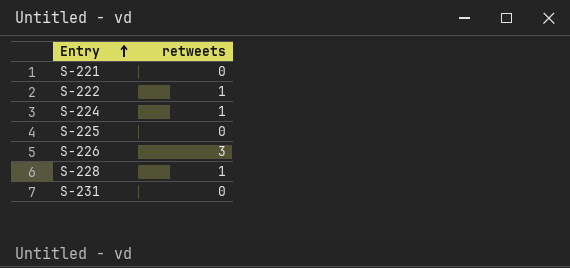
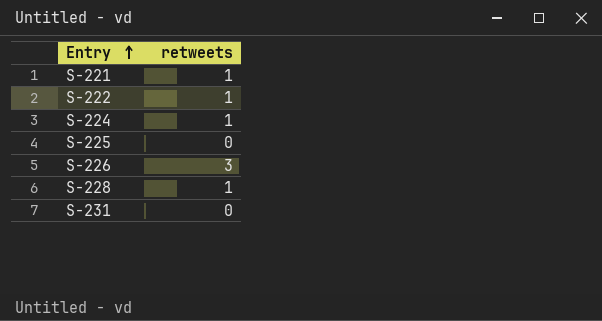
S-221 | retweets: 0 -> 1

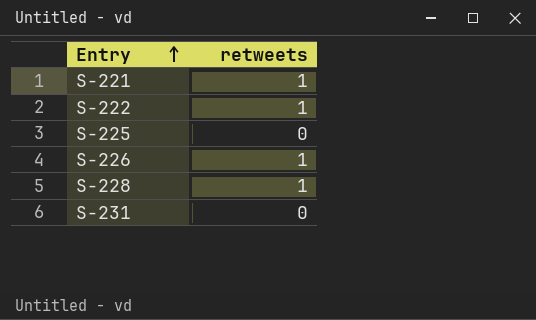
row S-224: 1 -> none
S-226 | retweets: 3 -> 1

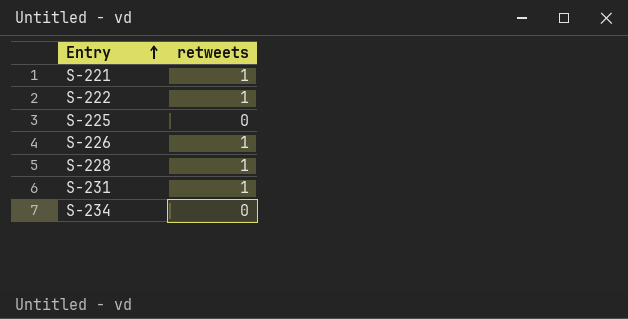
S-231 | retweets: 0 -> 1
row S-234: none -> 0

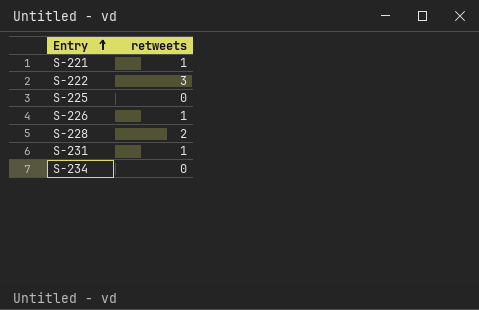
S-222 | retweets: 1 -> 3
S-228 | retweets: 1 -> 2

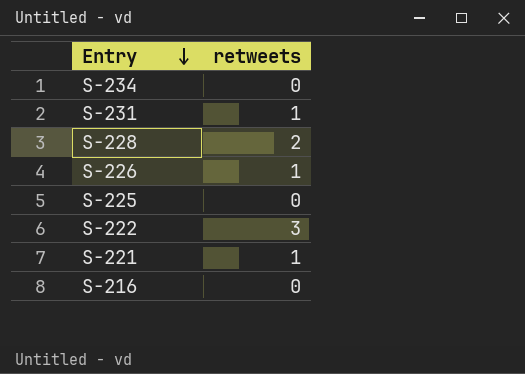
row order: Entry ascending -> Entry descending
row S-216: none -> 0

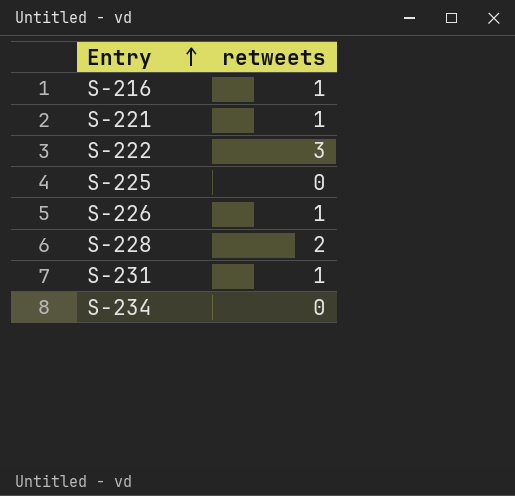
row order: Entry descending -> Entry ascending
S-216 | retweets: 0 -> 1

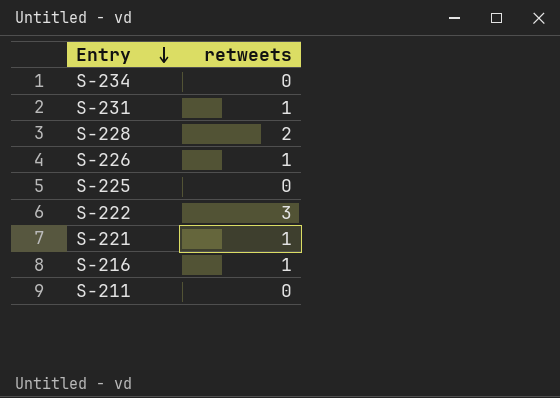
row order: Entry ascending -> Entry descending
row S-211: none -> 0

